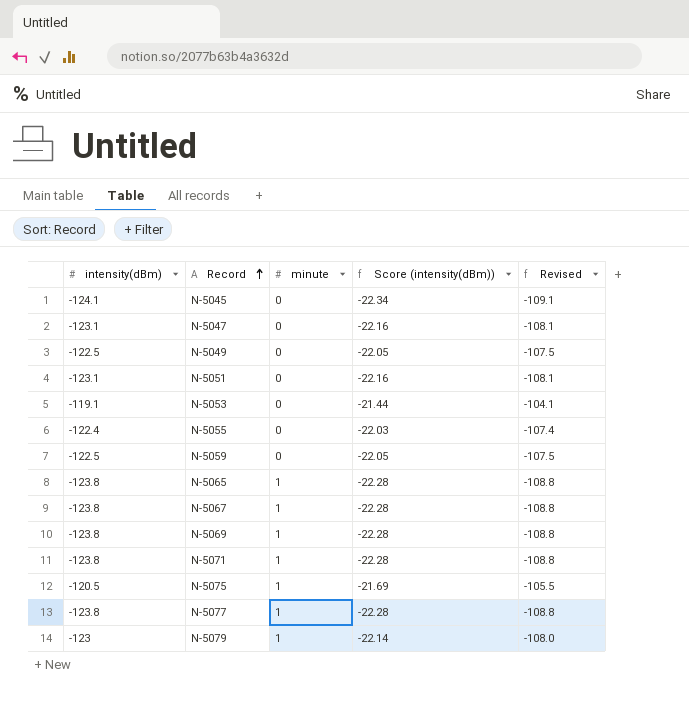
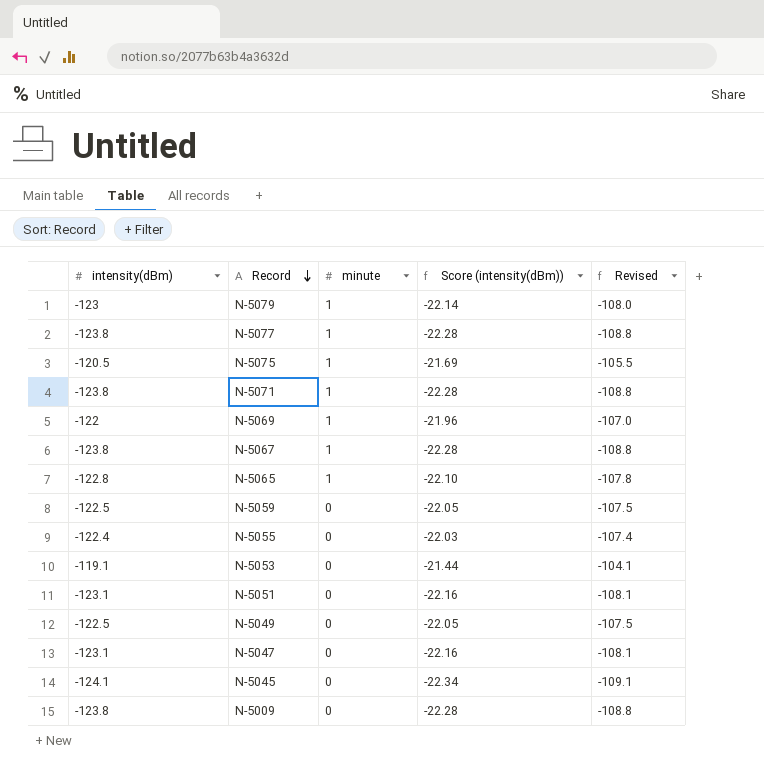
row order: Record ascending -> Record descending
N-5069 | intensity(dBm): -123.8 -> -122
N-5069 | Score (intensity(dBm)): -22.28 -> -21.96
N-5069 | Revised: -108.8 -> -107.0
N-5065 | intensity(dBm): -123.8 -> -122.8
N-5065 | Score (intensity(dBm)): -22.28 -> -22.10
N-5065 | Revised: -108.8 -> -107.8
row N-5009: none -> -123.8 | 0 | -22.28 | -108.8

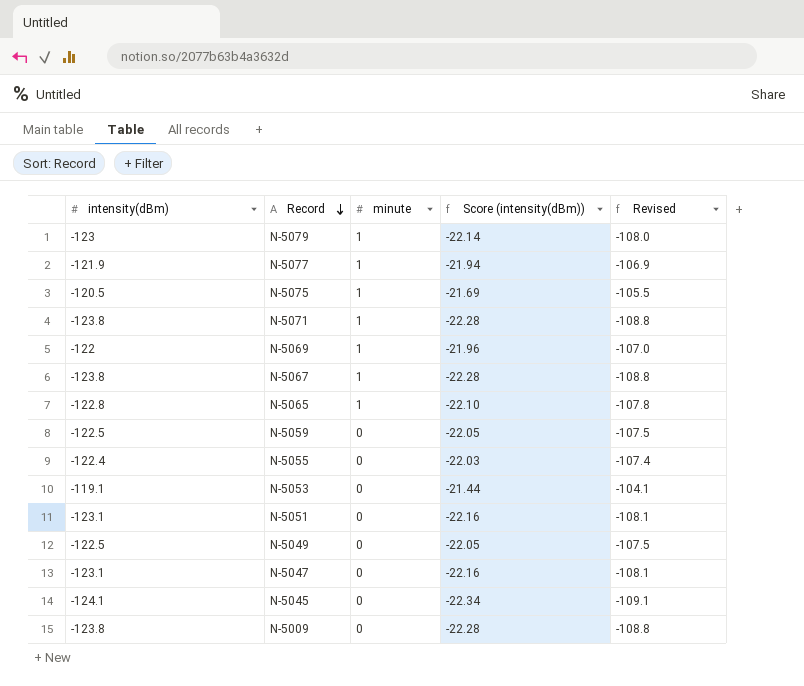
N-5077 | intensity(dBm): -123.8 -> -121.9
N-5077 | Score (intensity(dBm)): -22.28 -> -21.94
N-5077 | Revised: -108.8 -> -106.9

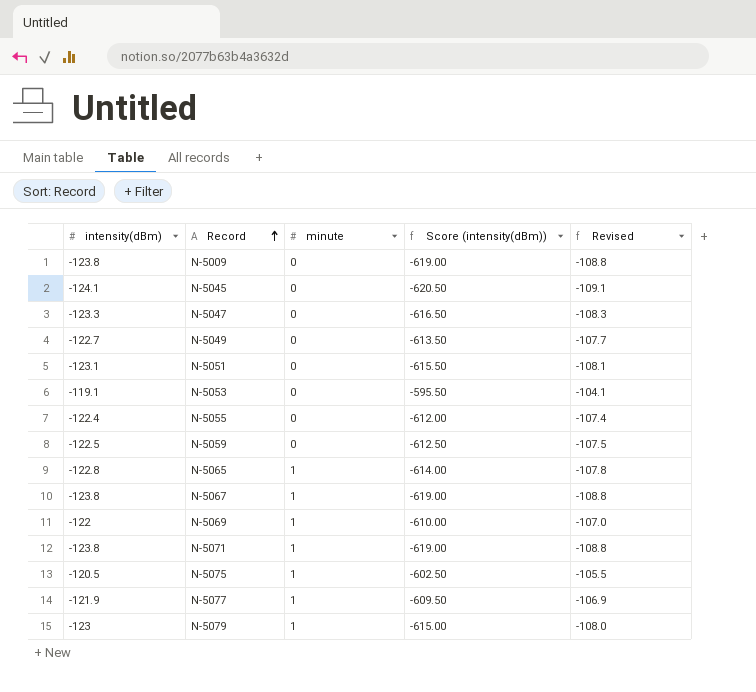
row order: Record descending -> Record ascending
column Score (intensity(dBm)) | formula: [intensity(dBm)] * 0.18 -> [intensity(dBm)] * 5
N-5047 | intensity(dBm): -123.1 -> -123.3
N-5047 | Revised: -108.1 -> -108.3
N-5049 | intensity(dBm): -122.5 -> -122.7
N-5049 | Revised: -107.5 -> -107.7

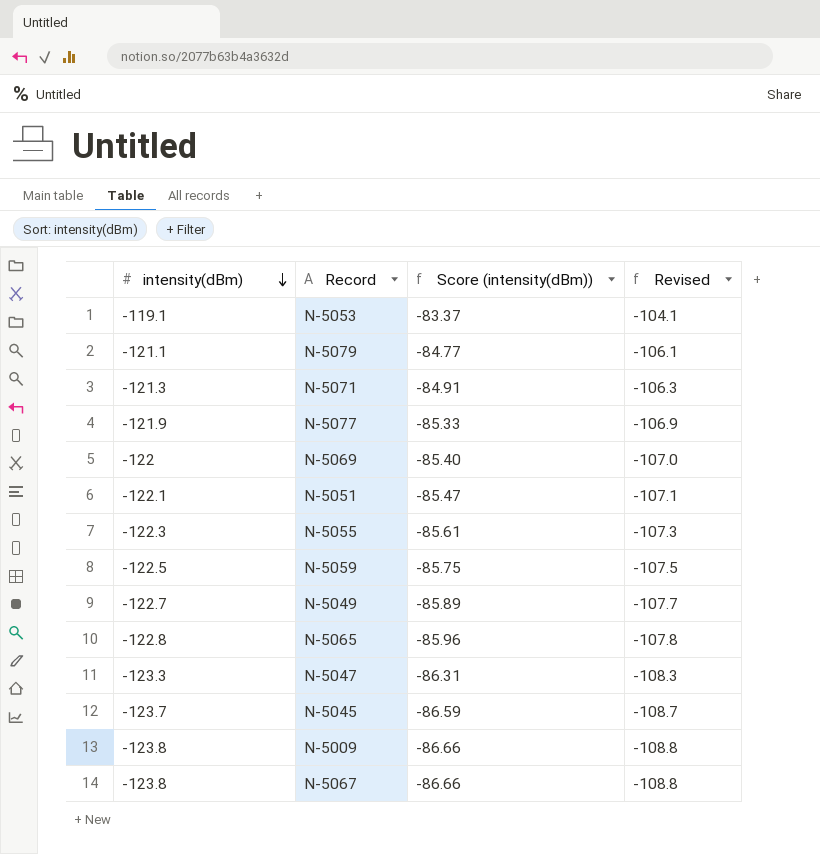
row order: Record ascending -> intensity(dBm) descending
column minute | position: 3 -> none
column Score (intensity(dBm)) | formula: [intensity(dBm)] * 5 -> [intensity(dBm)] * 0.7
row N-5075: -120.5 | 1 | -602.50 | -105.5 -> none
N-5079 | intensity(dBm): -123 -> -121.1
N-5079 | Revised: -108.0 -> -106.1
N-5071 | intensity(dBm): -123.8 -> -121.3
N-5071 | Revised: -108.8 -> -106.3
N-5051 | intensity(dBm): -123.1 -> -122.1
N-5051 | Revised: -108.1 -> -107.1
N-5055 | intensity(dBm): -122.4 -> -122.3
N-5055 | Revised: -107.4 -> -107.3
N-5045 | intensity(dBm): -124.1 -> -123.7
N-5045 | Revised: -109.1 -> -108.7

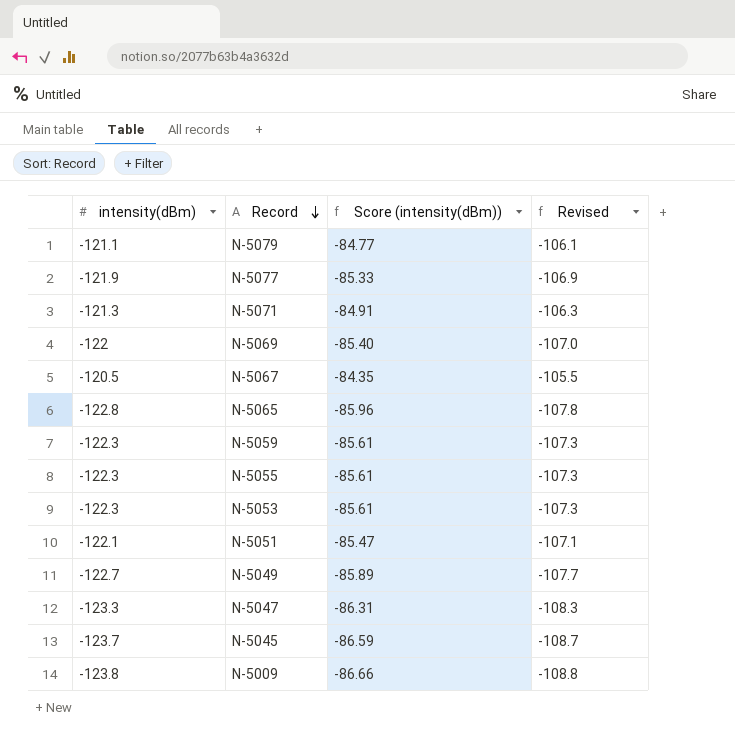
row order: intensity(dBm) descending -> Record descending
N-5067 | intensity(dBm): -123.8 -> -120.5
N-5067 | Score (intensity(dBm)): -86.66 -> -84.35
N-5067 | Revised: -108.8 -> -105.5
N-5059 | intensity(dBm): -122.5 -> -122.3
N-5059 | Score (intensity(dBm)): -85.75 -> -85.61
N-5059 | Revised: -107.5 -> -107.3
N-5053 | intensity(dBm): -119.1 -> -122.3
N-5053 | Score (intensity(dBm)): -83.37 -> -85.61
N-5053 | Revised: -104.1 -> -107.3

